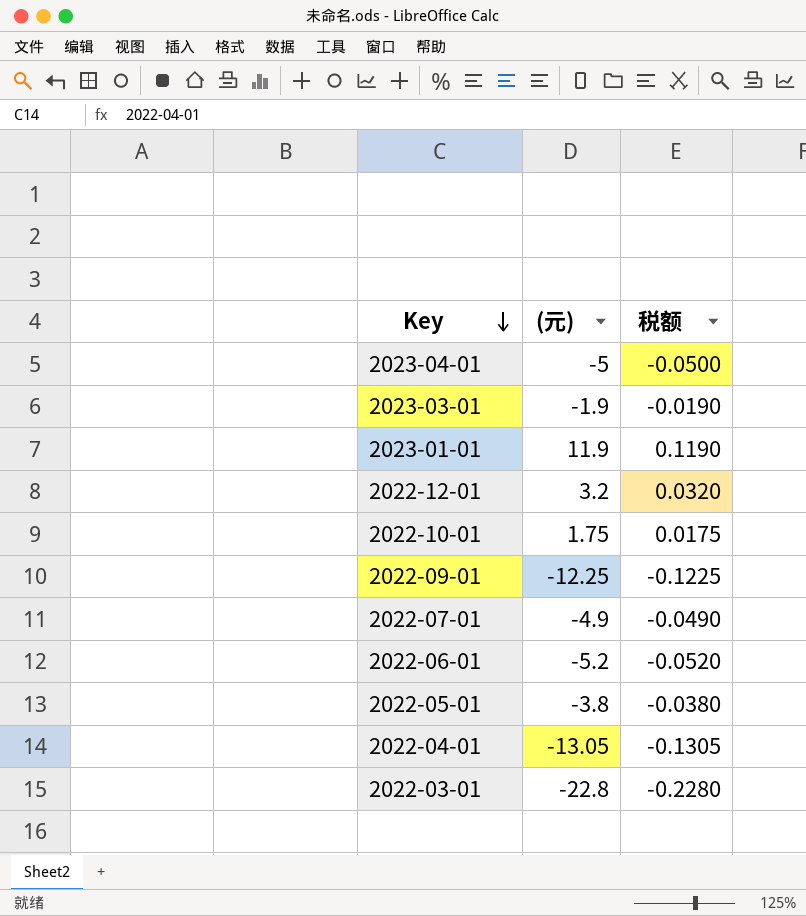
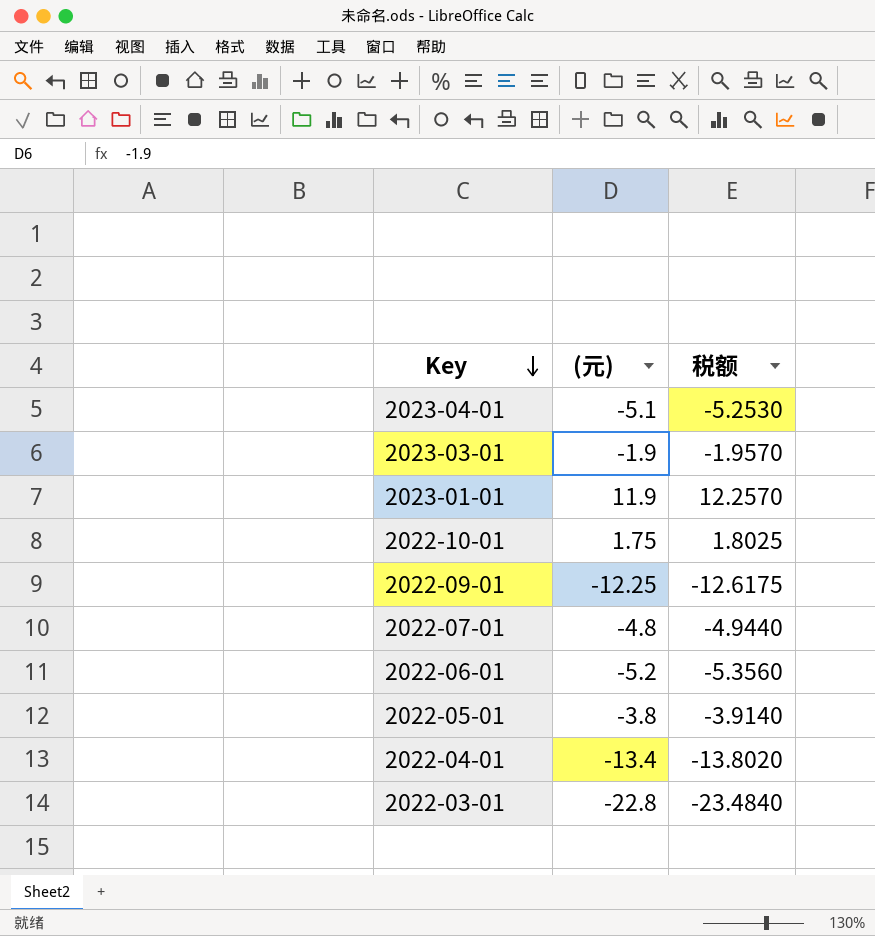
column 税额 | formula: [(元)] * 0.01 -> [(元)] * 1.03
row 2022-12-01: 3.2 | 0.0320 -> none
2023-04-01 | (元): -5 -> -5.1
2022-07-01 | (元): -4.9 -> -4.8
2022-04-01 | (元): -13.05 -> -13.4

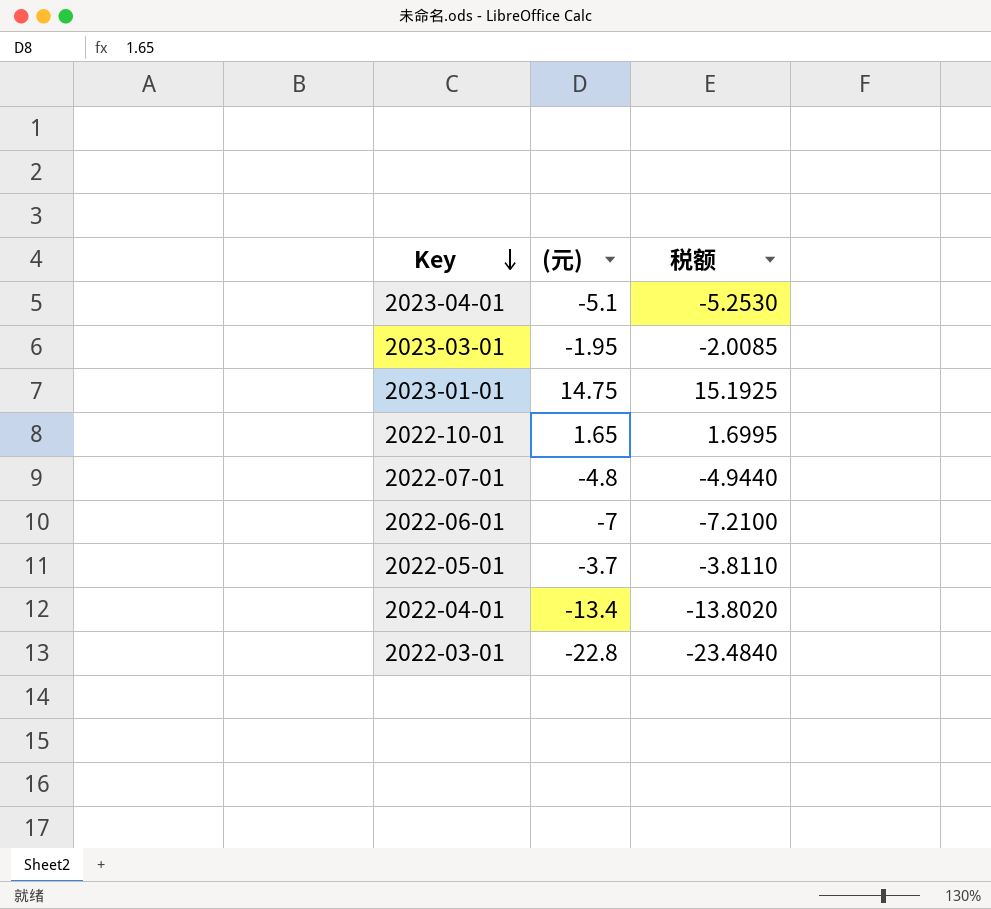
row 2022-09-01: -12.25 | -12.6175 -> none
2023-03-01 | (元): -1.9 -> -1.95
2023-03-01 | 税额: -1.9570 -> -2.0085
2023-01-01 | (元): 11.9 -> 14.75
2023-01-01 | 税额: 12.2570 -> 15.1925
2022-10-01 | (元): 1.75 -> 1.65
2022-10-01 | 税额: 1.8025 -> 1.6995
2022-06-01 | (元): -5.2 -> -7
2022-06-01 | 税额: -5.3560 -> -7.2100
2022-05-01 | (元): -3.8 -> -3.7
2022-05-01 | 税额: -3.9140 -> -3.8110

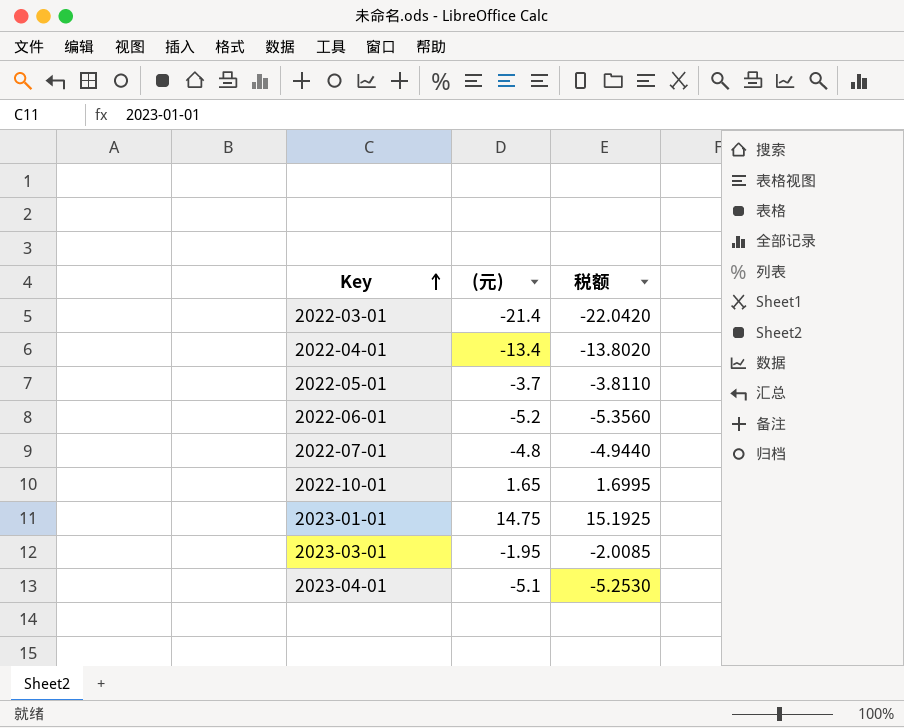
row order: Key descending -> Key ascending
2022-03-01 | (元): -22.8 -> -21.4
2022-03-01 | 税额: -23.4840 -> -22.0420
2022-06-01 | (元): -7 -> -5.2
2022-06-01 | 税额: -7.2100 -> -5.3560

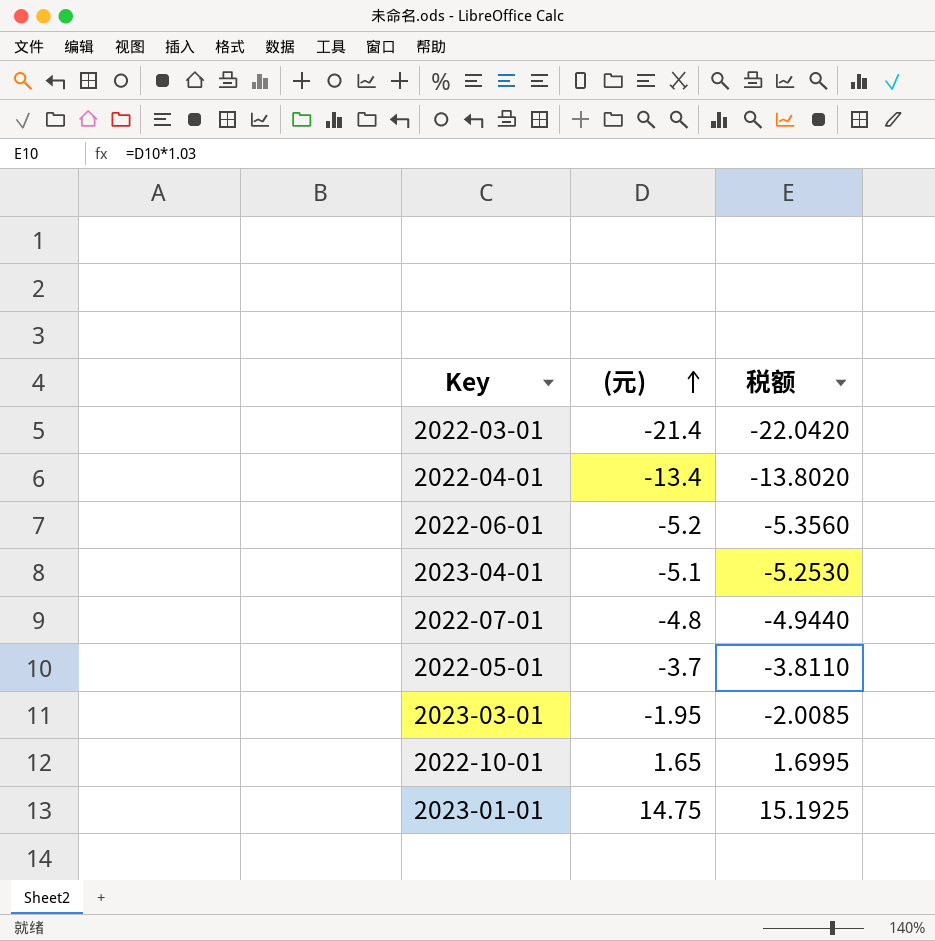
row order: Key ascending -> (元) ascending

